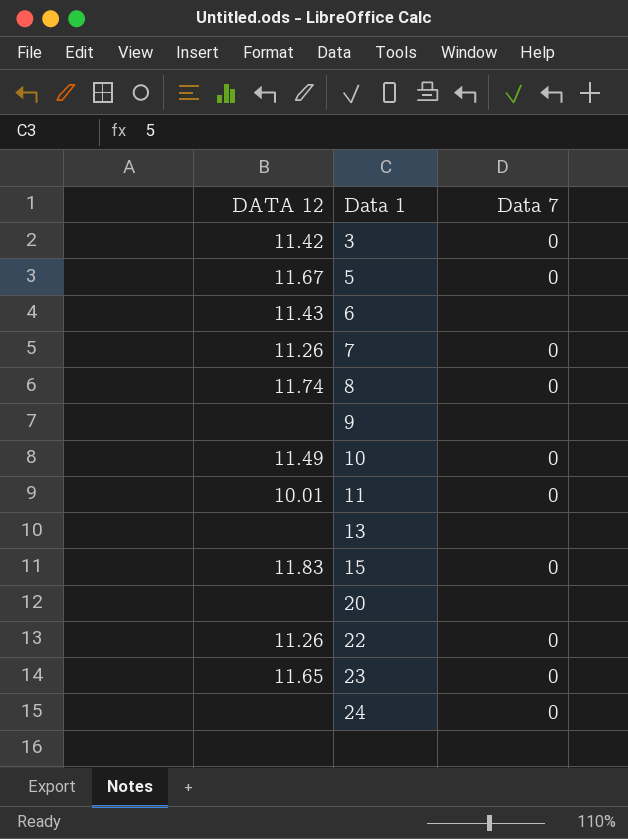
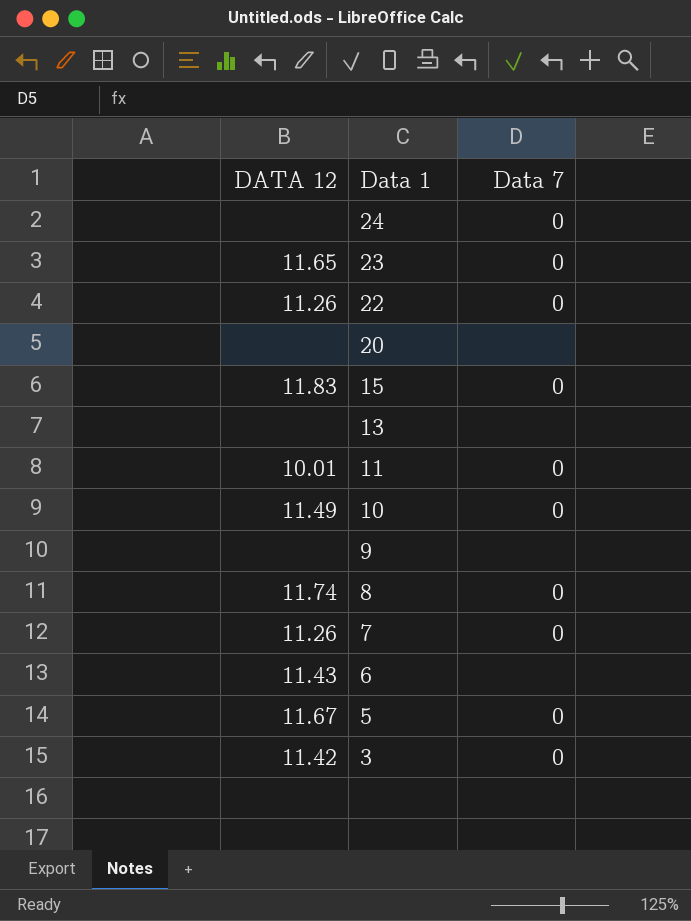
row order: Data 1 ascending -> Data 1 descending

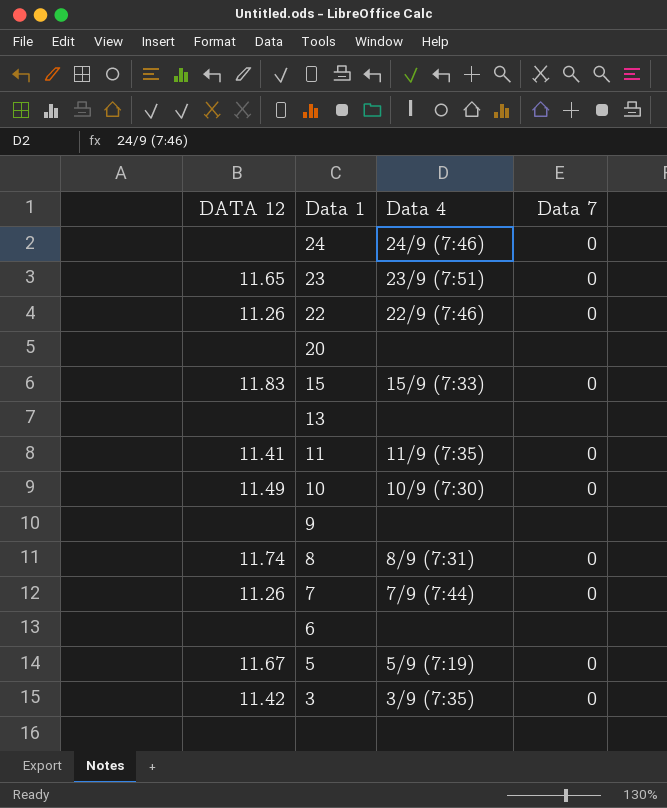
column Data 4 | position: none -> 3
11 | DATA 12: 10.01 -> 11.41
6 | DATA 12: 11.43 -> none

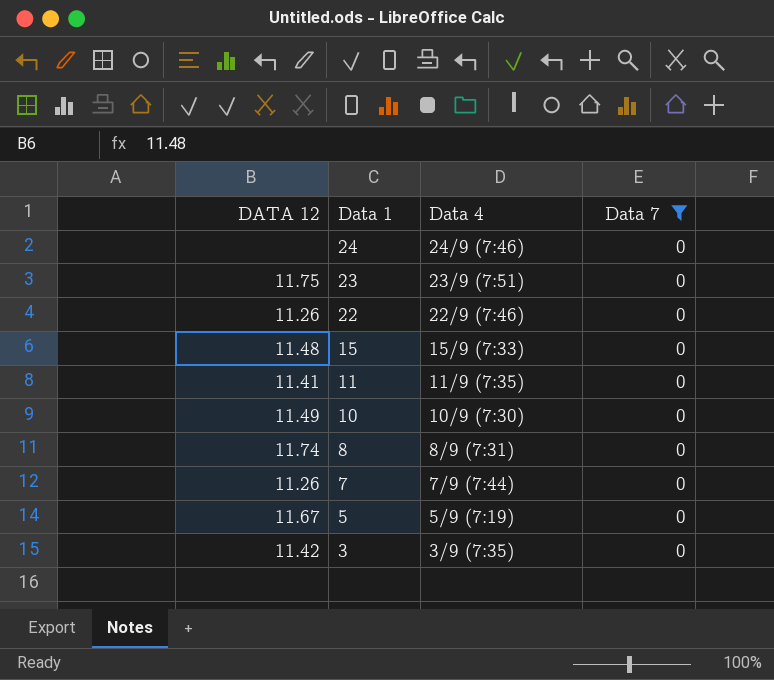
filter: none -> Data 7 = 0
23 | DATA 12: 11.65 -> 11.75
15 | DATA 12: 11.83 -> 11.48

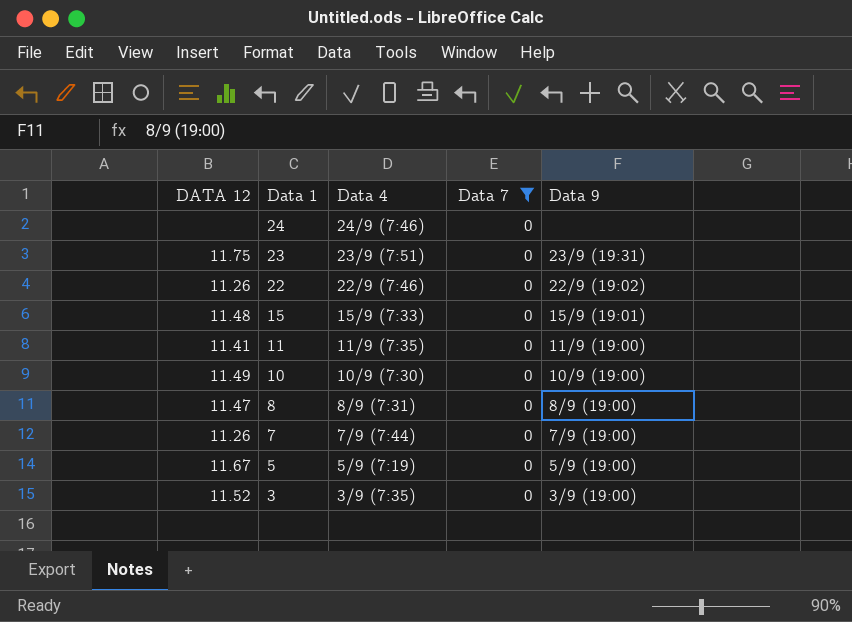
column Data 9 | position: none -> 5
8 | DATA 12: 11.74 -> 11.47
3 | DATA 12: 11.42 -> 11.52

